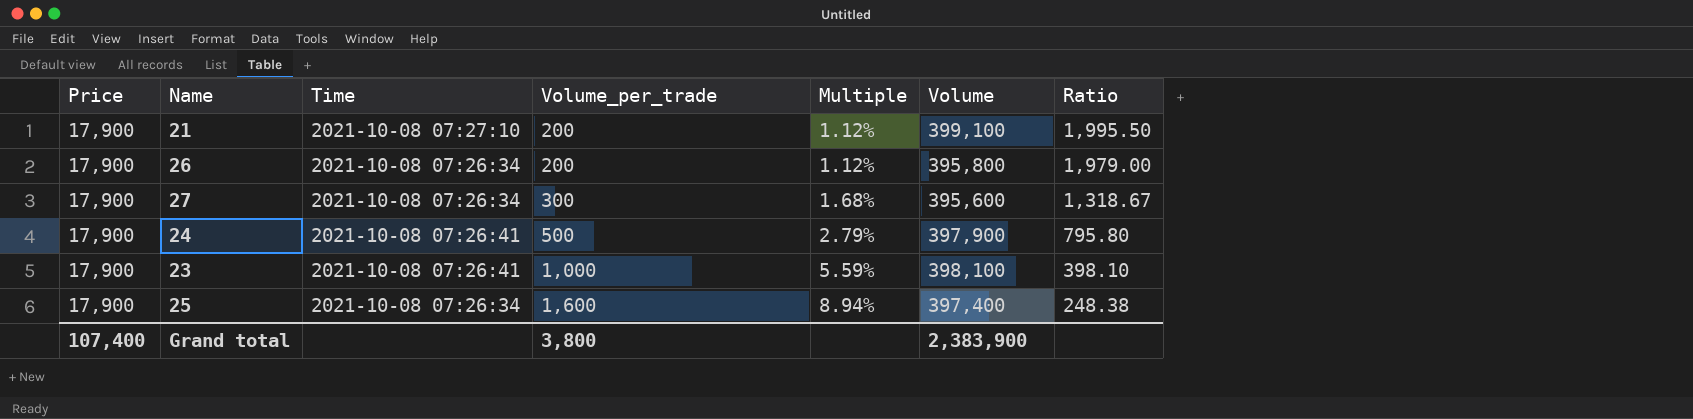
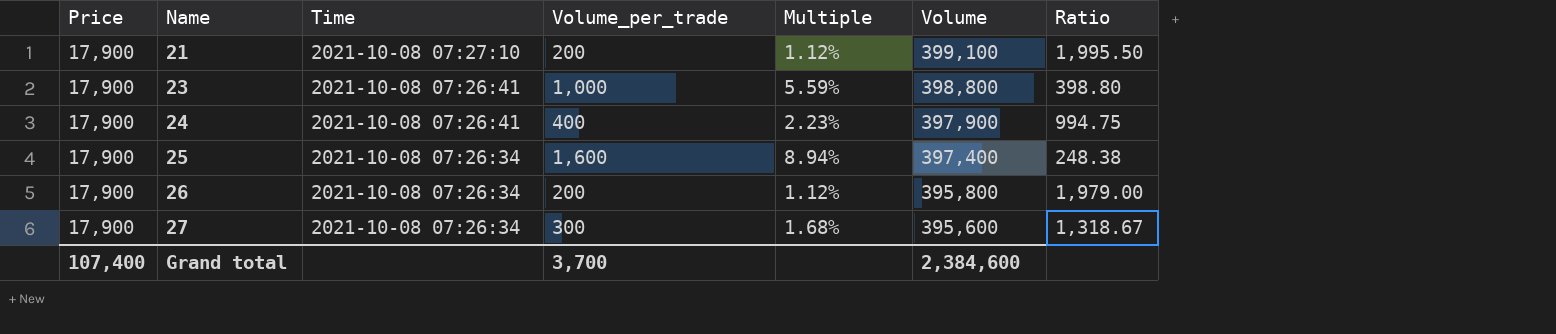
row order: Volume_per_trade ascending -> Name ascending
23 | Volume: 398,100 -> 398,800
23 | Ratio: 398.10 -> 398.80
24 | Volume_per_trade: 500 -> 400
24 | Multiple: 2.79% -> 2.23%
24 | Ratio: 795.80 -> 994.75
Grand total | Volume_per_trade: 3,800 -> 3,700
Grand total | Volume: 2,383,900 -> 2,384,600

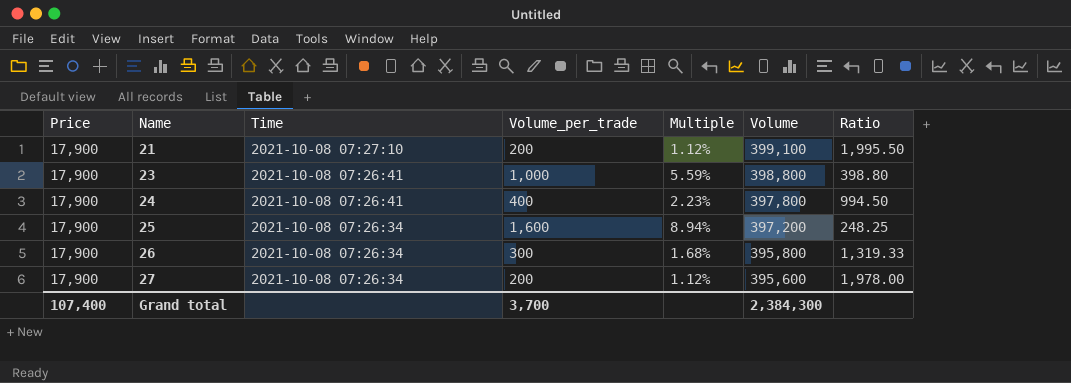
24 | Volume: 397,900 -> 397,800
24 | Ratio: 994.75 -> 994.50
25 | Volume: 397,400 -> 397,200
25 | Ratio: 248.38 -> 248.25
26 | Volume_per_trade: 200 -> 300
26 | Multiple: 1.12% -> 1.68%
26 | Ratio: 1,979.00 -> 1,319.33
27 | Volume_per_trade: 300 -> 200
27 | Multiple: 1.68% -> 1.12%
27 | Ratio: 1,318.67 -> 1,978.00
Grand total | Volume: 2,384,600 -> 2,384,300

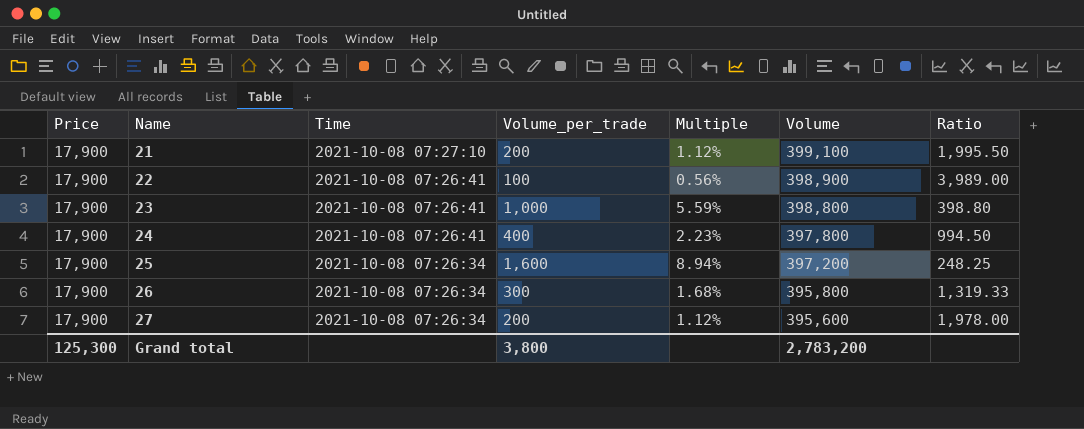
row 22: none -> 17,900 | 2021-10-08 07:26:41 | 100 | 0.56% | 398,900 | 3,989.00
Grand total | Price: 107,400 -> 125,300
Grand total | Volume_per_trade: 3,700 -> 3,800
Grand total | Volume: 2,384,300 -> 2,783,200

